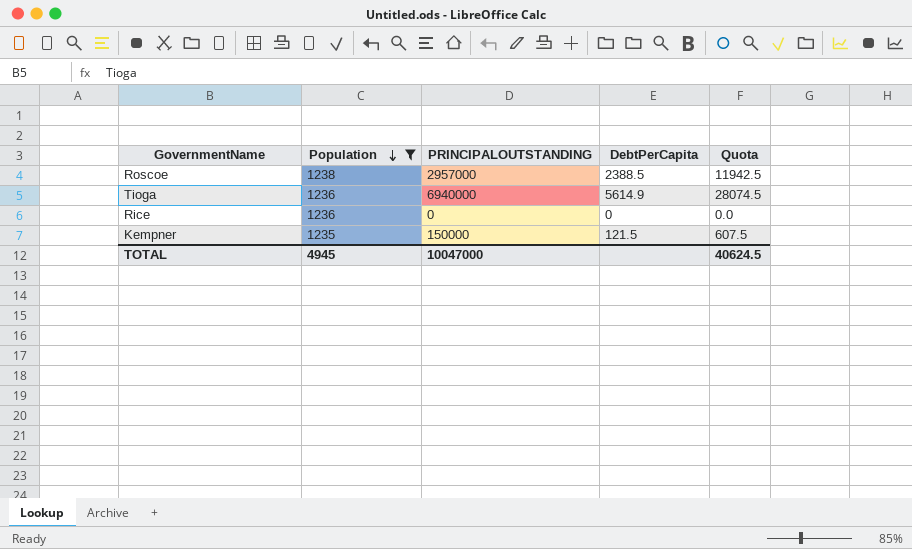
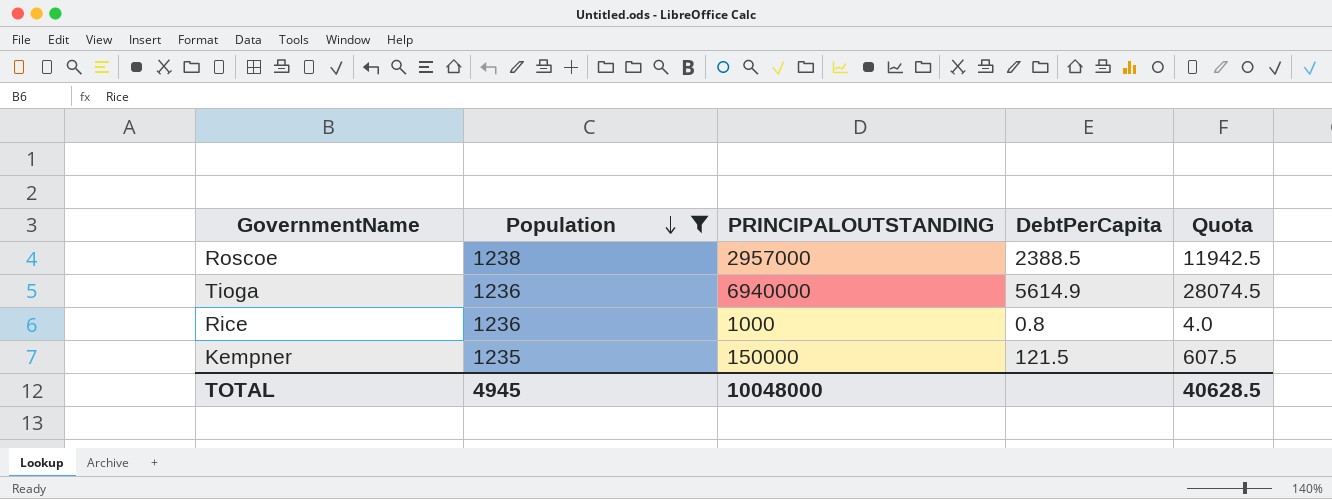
Rice | PRINCIPALOUTSTANDING: 0 -> 1000
Rice | DebtPerCapita: 0 -> 0.8
Rice | Quota: 0.0 -> 4.0
TOTAL | PRINCIPALOUTSTANDING: 10047000 -> 10048000
TOTAL | Quota: 40624.5 -> 40628.5

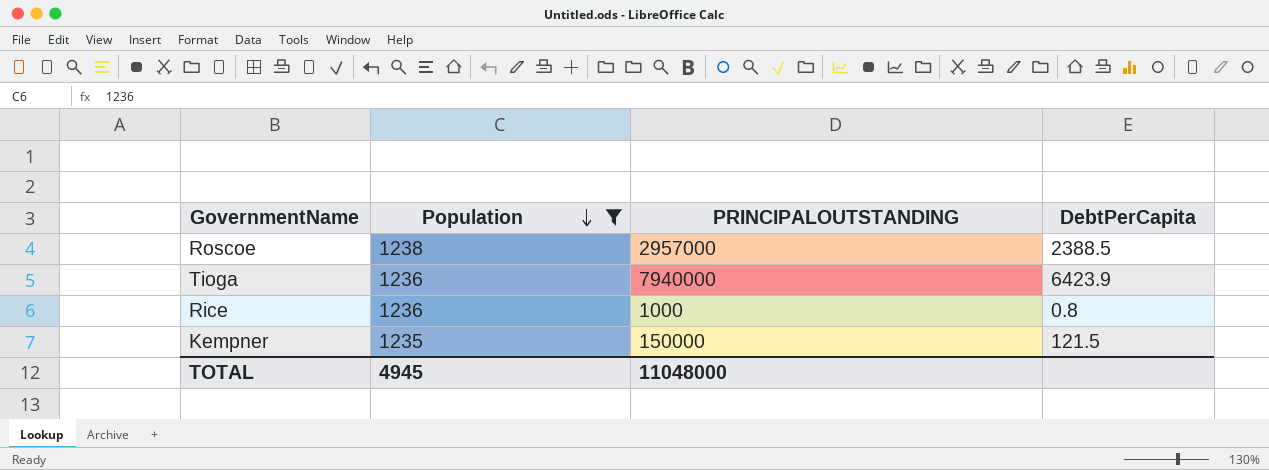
column Quota | formula: [DebtPerCapita] * 5 -> none
Tioga | PRINCIPALOUTSTANDING: 6940000 -> 7940000
Tioga | DebtPerCapita: 5614.9 -> 6423.9
TOTAL | PRINCIPALOUTSTANDING: 10048000 -> 11048000

